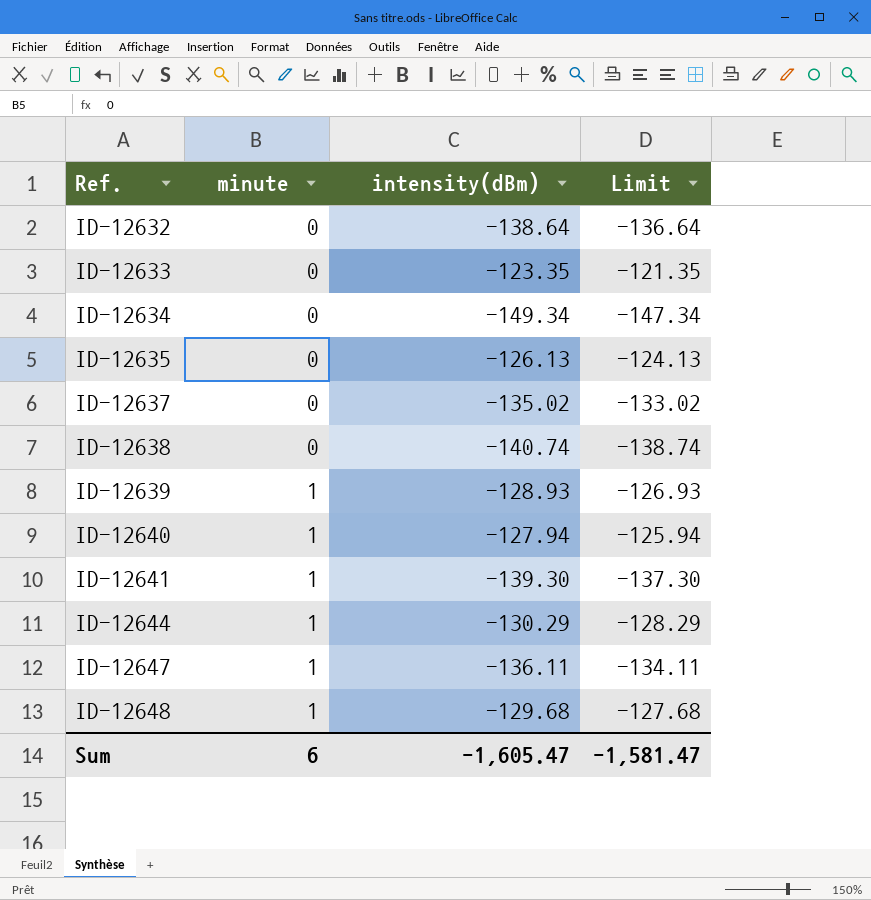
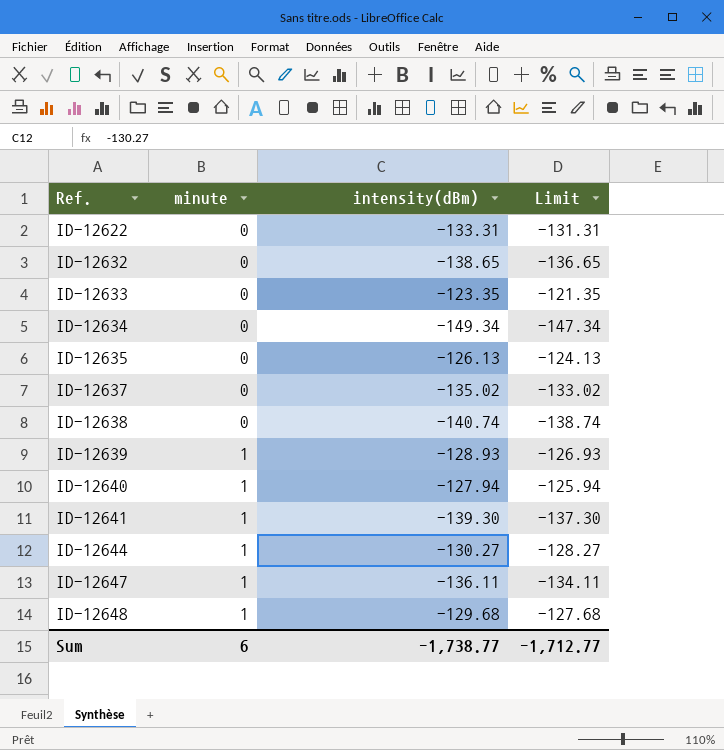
row ID-12622: none -> 0 | -133.31 | -131.31
ID-12632 | intensity(dBm): -138.64 -> -138.65
ID-12632 | Limit: -136.64 -> -136.65
ID-12644 | intensity(dBm): -130.29 -> -130.27
ID-12644 | Limit: -128.29 -> -128.27
Sum | intensity(dBm): -1,605.47 -> -1,738.77
Sum | Limit: -1,581.47 -> -1,712.77

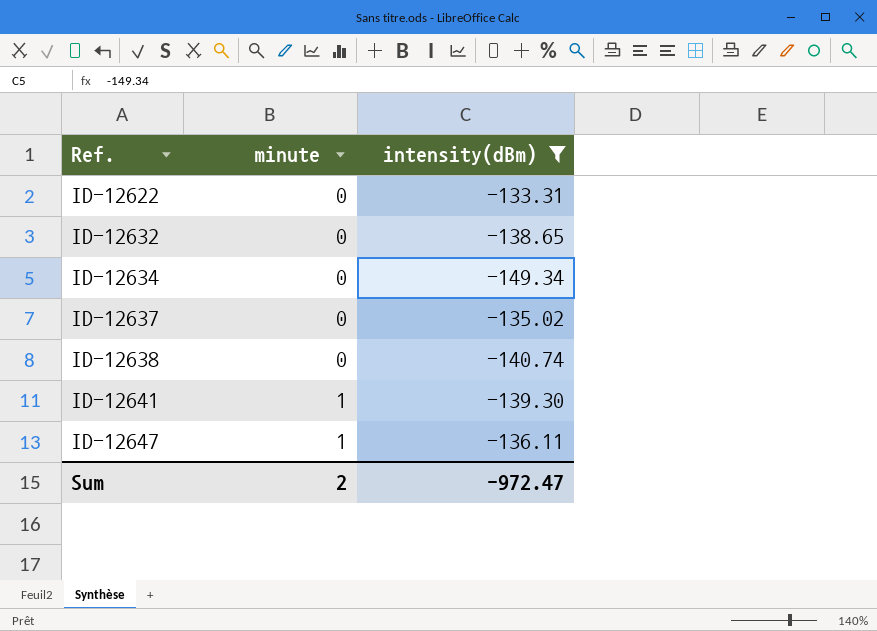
filter: none -> intensity(dBm) <= -133.31
column Limit | formula: [intensity(dBm)] + 2 -> none
Sum | minute: 6 -> 2
Sum | intensity(dBm): -1,738.77 -> -972.47

